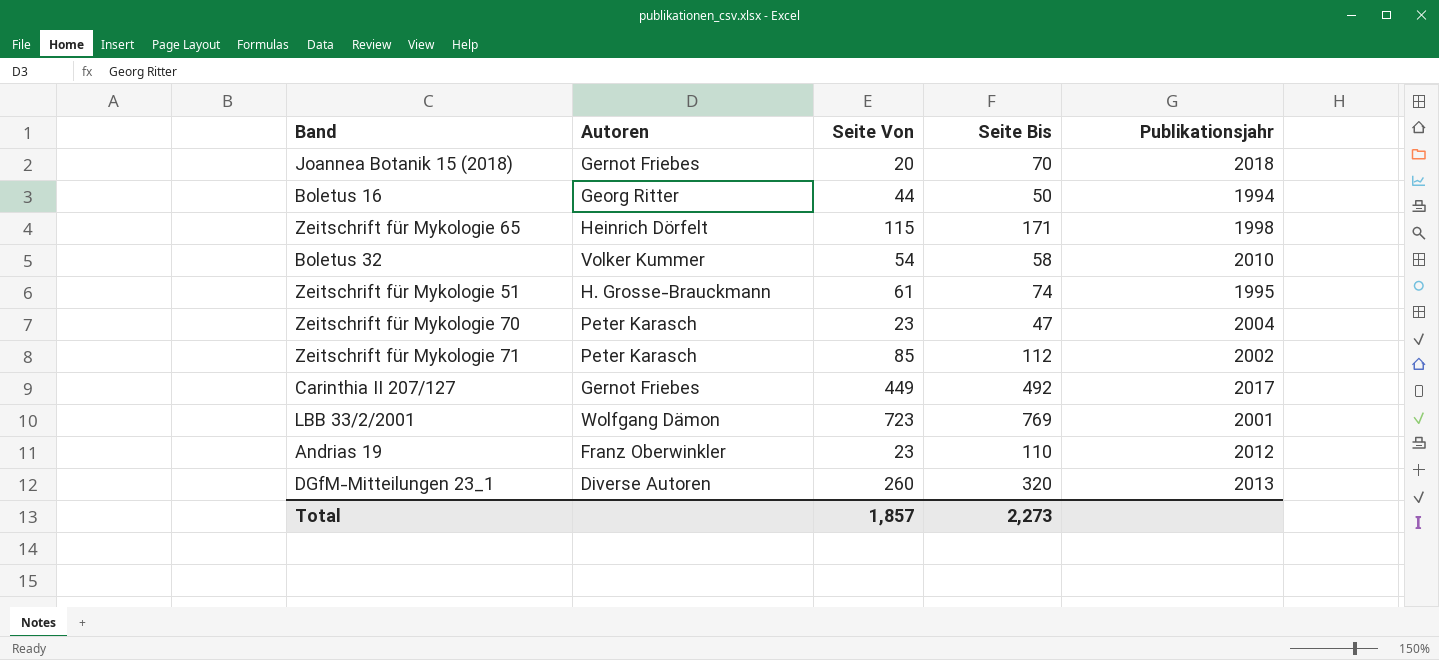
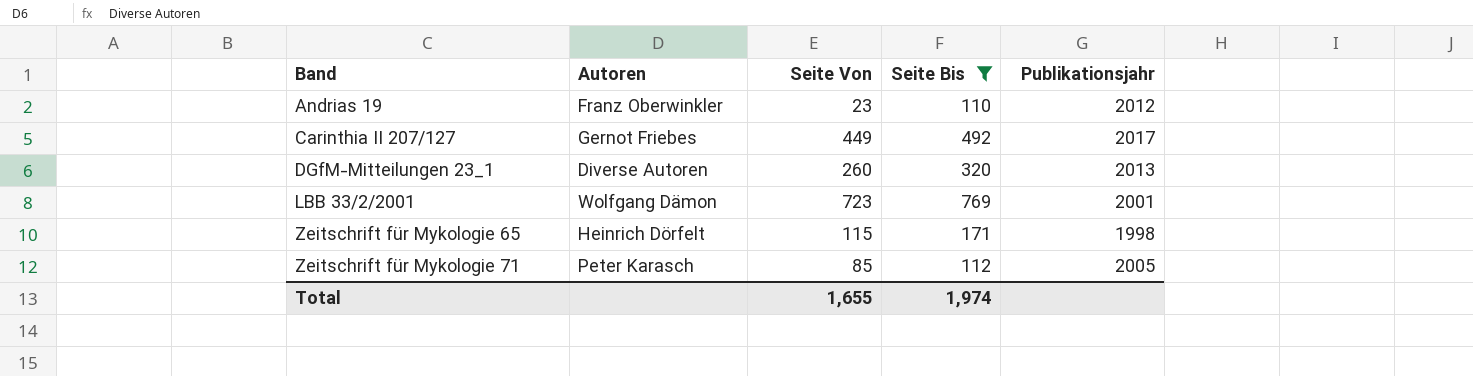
filter: none -> Seite Bis >= 110
row order: none -> Band ascending
Zeitschrift für Mykologie 71 | Publikationsjahr: 2002 -> 2005
Total | Seite Von: 1,857 -> 1,655
Total | Seite Bis: 2,273 -> 1,974

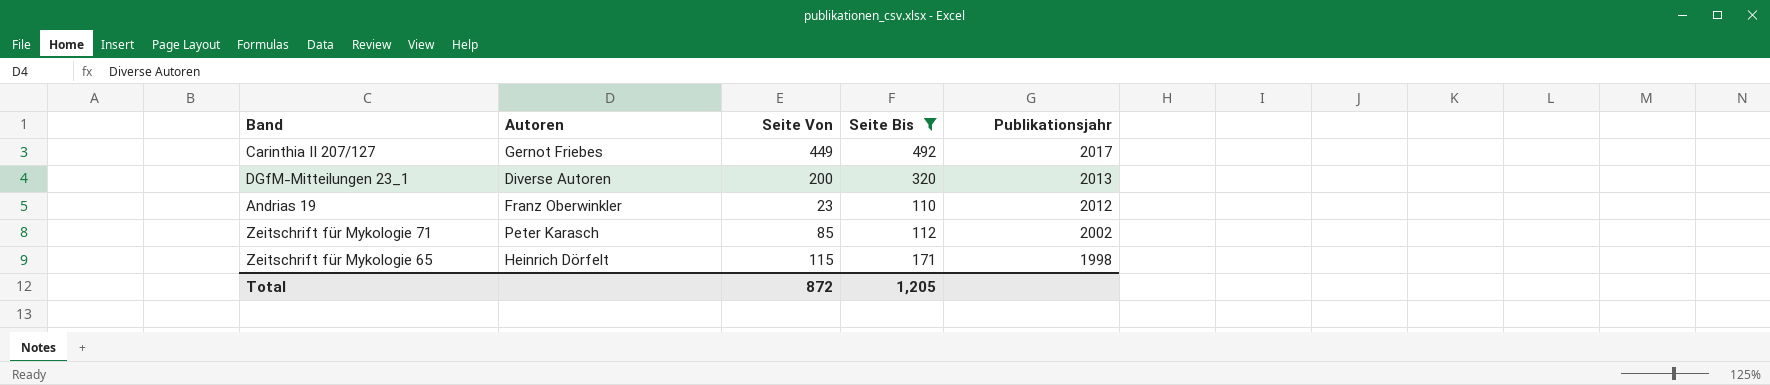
row order: Band ascending -> Publikationsjahr descending
row LBB 33/2/2001: Wolfgang Dämon | 723 | 769 | 2001 -> none
DGfM-Mitteilungen 23_1 | Seite Von: 260 -> 200
Zeitschrift für Mykologie 71 | Publikationsjahr: 2005 -> 2002
Total | Seite Von: 1,655 -> 872
Total | Seite Bis: 1,974 -> 1,205

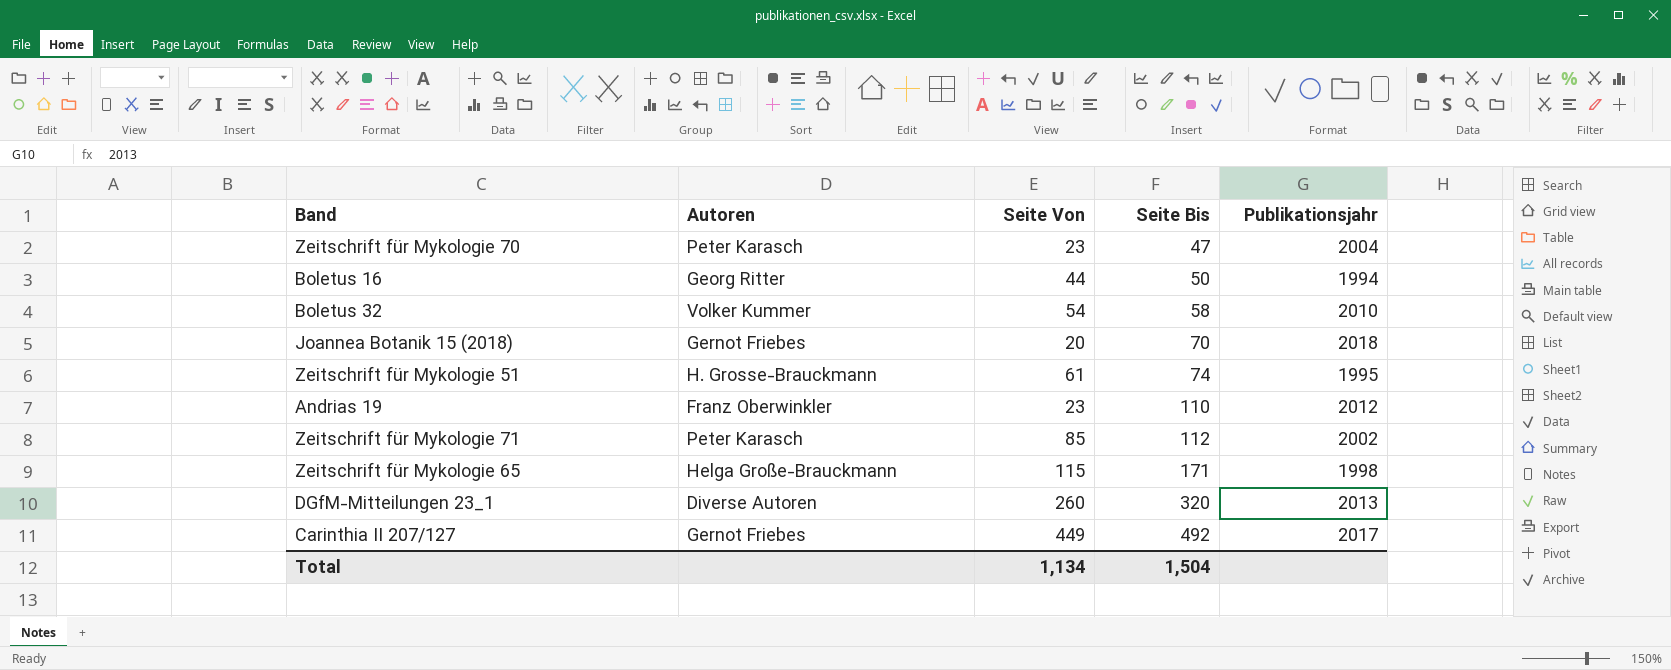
filter: Seite Bis >= 110 -> none
row order: Publikationsjahr descending -> Seite Bis ascending
Zeitschrift für Mykologie 65 | Autoren: Heinrich Dörfelt -> Helga Große-Brauckmann
DGfM-Mitteilungen 23_1 | Seite Von: 200 -> 260
Total | Seite Von: 872 -> 1,134
Total | Seite Bis: 1,205 -> 1,504

